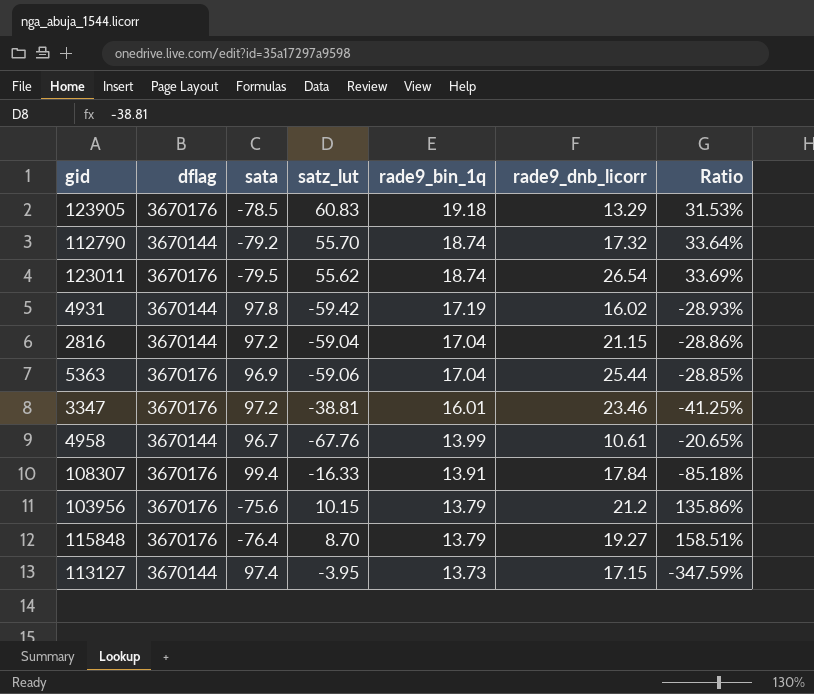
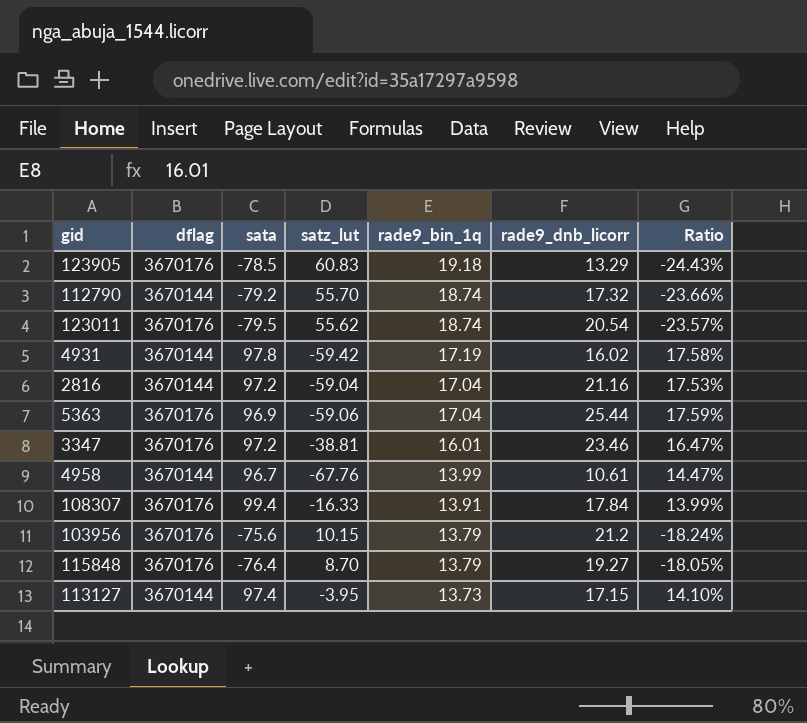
column Ratio | formula: [rade9_bin_1q] / [satz_lut] -> [rade9_bin_1q] / [sata]
123011 | rade9_dnb_licorr: 26.54 -> 20.54
2816 | rade9_dnb_licorr: 21.15 -> 21.16

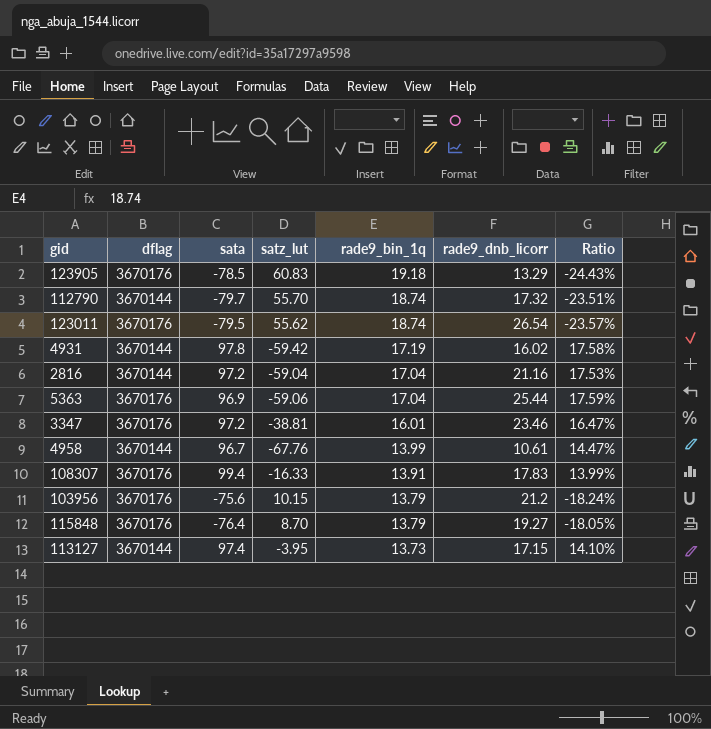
112790 | sata: -79.2 -> -79.7
112790 | Ratio: -23.66% -> -23.51%
123011 | rade9_dnb_licorr: 20.54 -> 26.54
108307 | rade9_dnb_licorr: 17.84 -> 17.83

